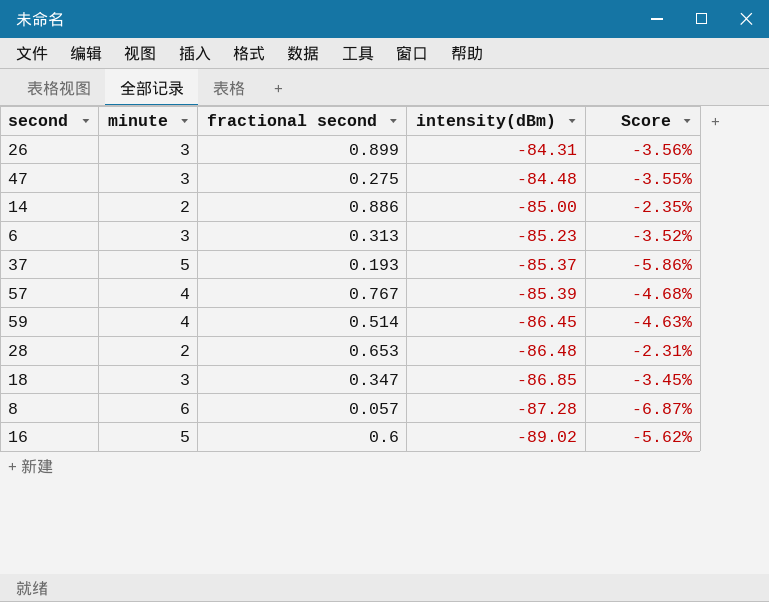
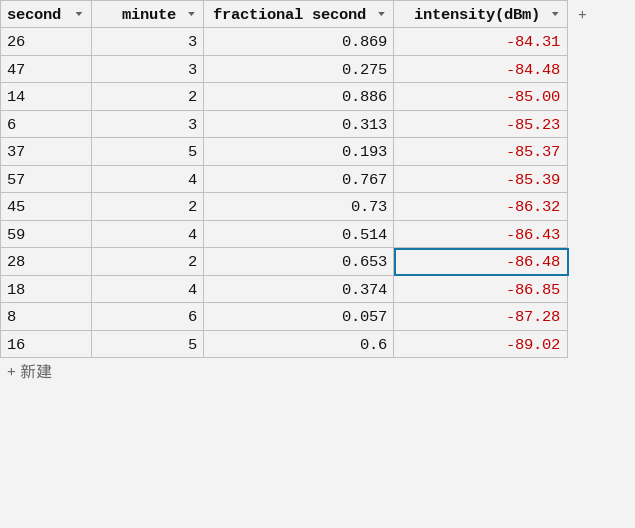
column Score | formula: [minute] / [intensity(dBm)] -> none
26 | fractional second: 0.899 -> 0.869
row 45: none -> 2 | 0.73 | -86.32
59 | intensity(dBm): -86.45 -> -86.43
18 | minute: 3 -> 4
18 | fractional second: 0.347 -> 0.374

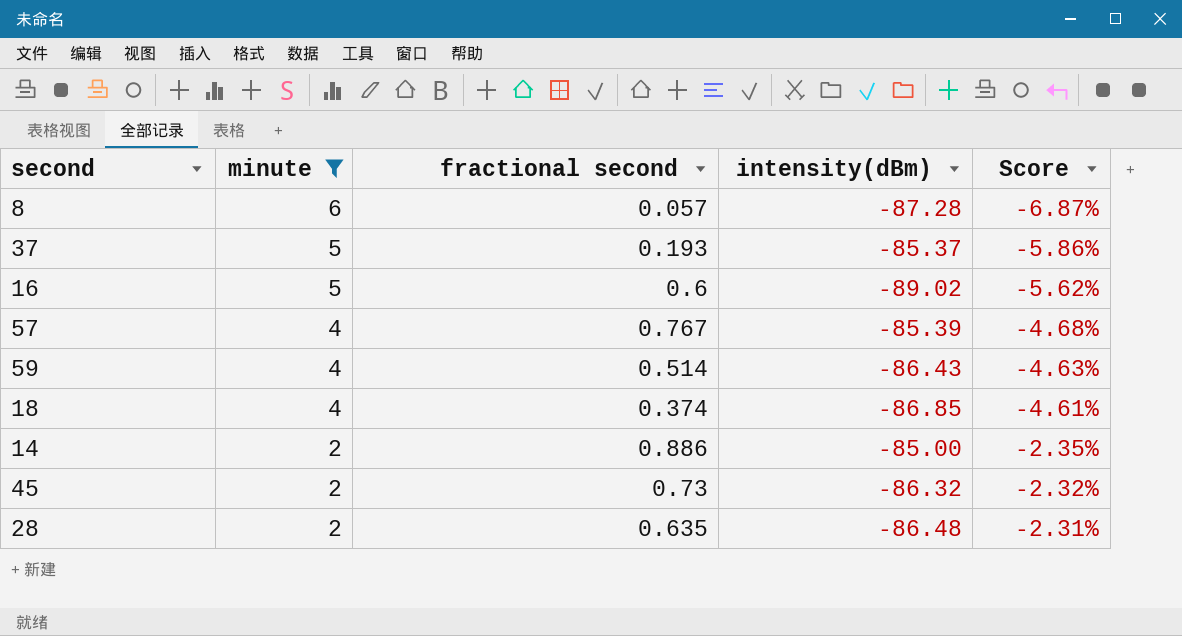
filter: none -> minute != 3
row order: intensity(dBm) descending -> minute descending
column Score | formula: none -> [minute] / [intensity(dBm)]
28 | fractional second: 0.653 -> 0.635

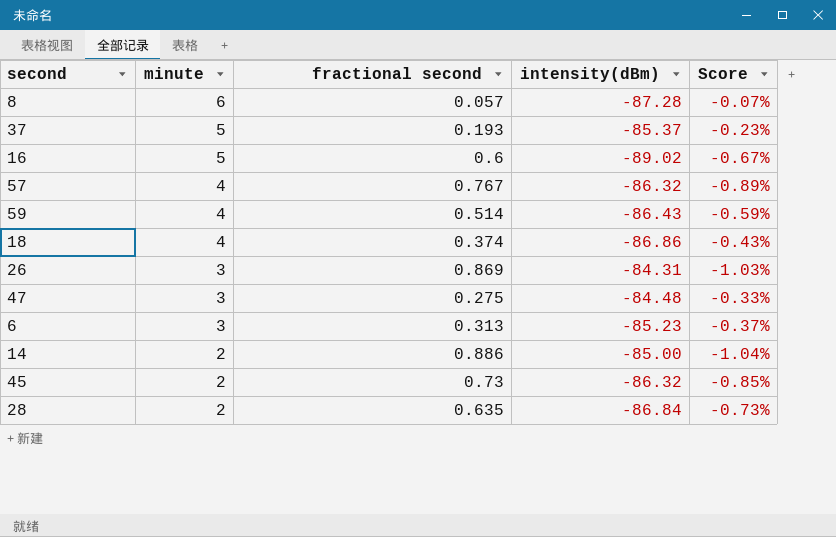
filter: minute != 3 -> none
column Score | formula: [minute] / [intensity(dBm)] -> [fractional second] / [intensity(dBm)]
57 | intensity(dBm): -85.39 -> -86.32
18 | intensity(dBm): -86.85 -> -86.86
28 | intensity(dBm): -86.48 -> -86.84

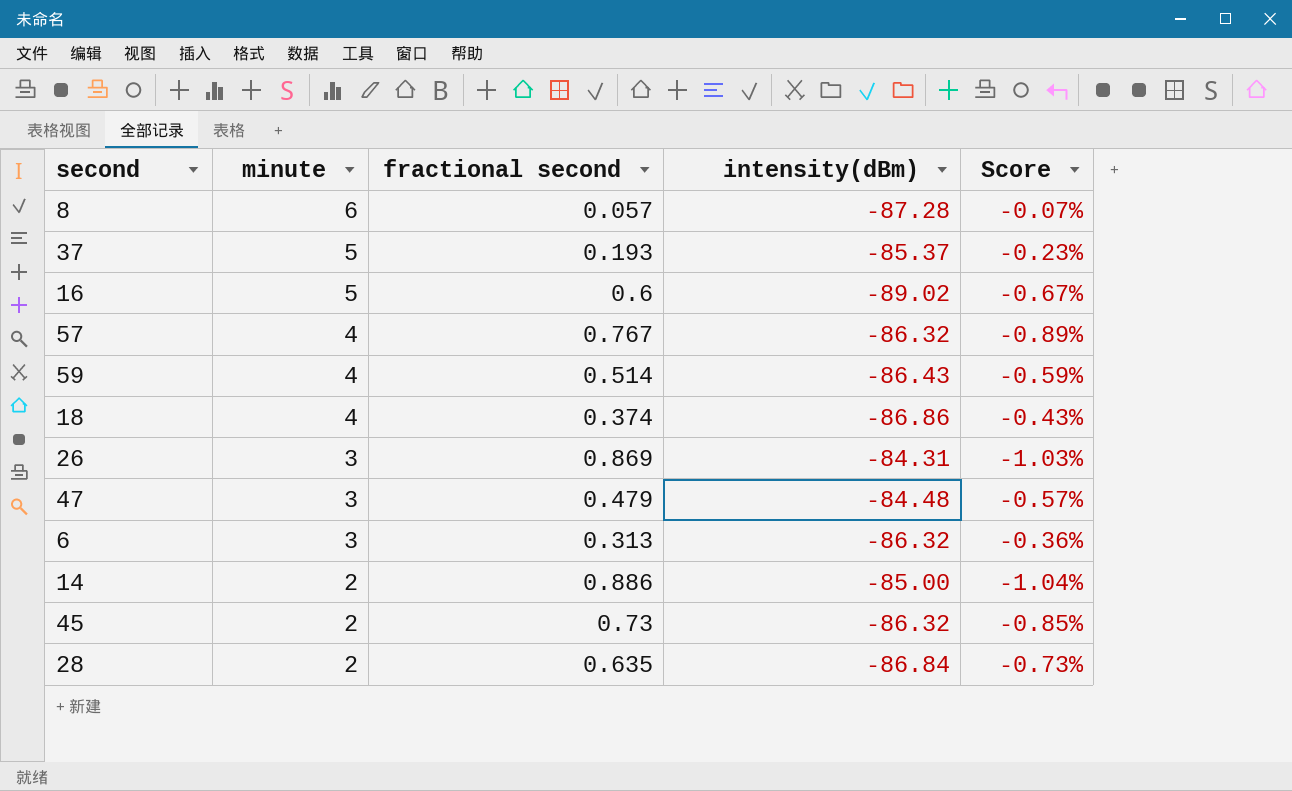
47 | fractional second: 0.275 -> 0.479
47 | Score: -0.33% -> -0.57%
6 | intensity(dBm): -85.23 -> -86.32
6 | Score: -0.37% -> -0.36%

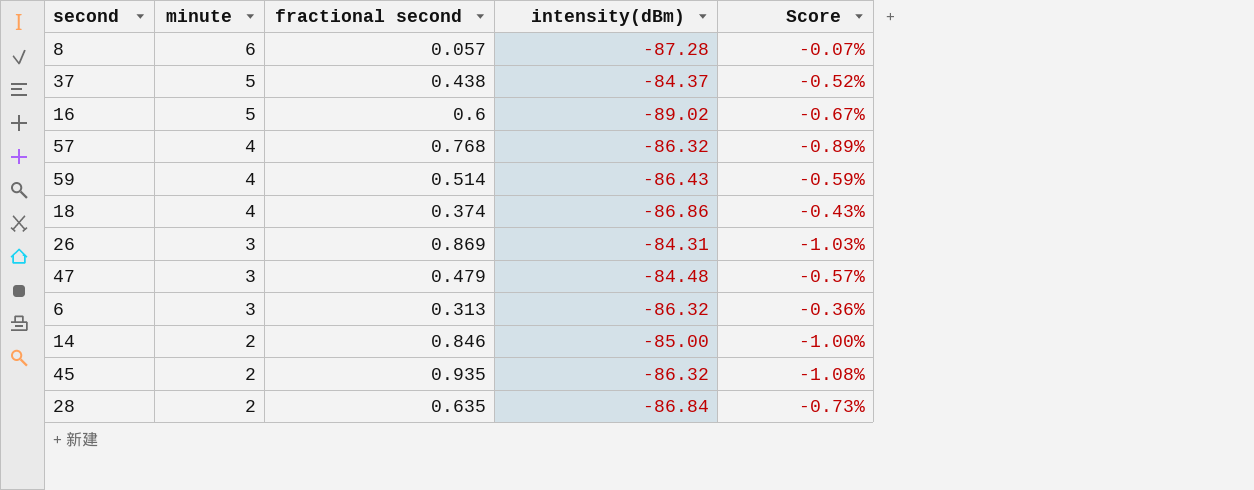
37 | fractional second: 0.193 -> 0.438
37 | intensity(dBm): -85.37 -> -84.37
37 | Score: -0.23% -> -0.52%
57 | fractional second: 0.767 -> 0.768
14 | fractional second: 0.886 -> 0.846
14 | Score: -1.04% -> -1.00%
45 | fractional second: 0.73 -> 0.935
45 | Score: -0.85% -> -1.08%

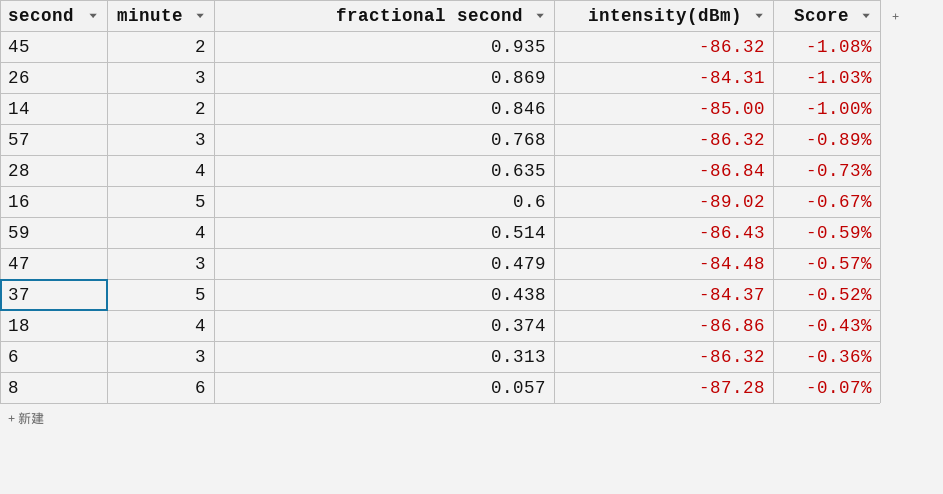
row order: minute descending -> fractional second descending
57 | minute: 4 -> 3
28 | minute: 2 -> 4

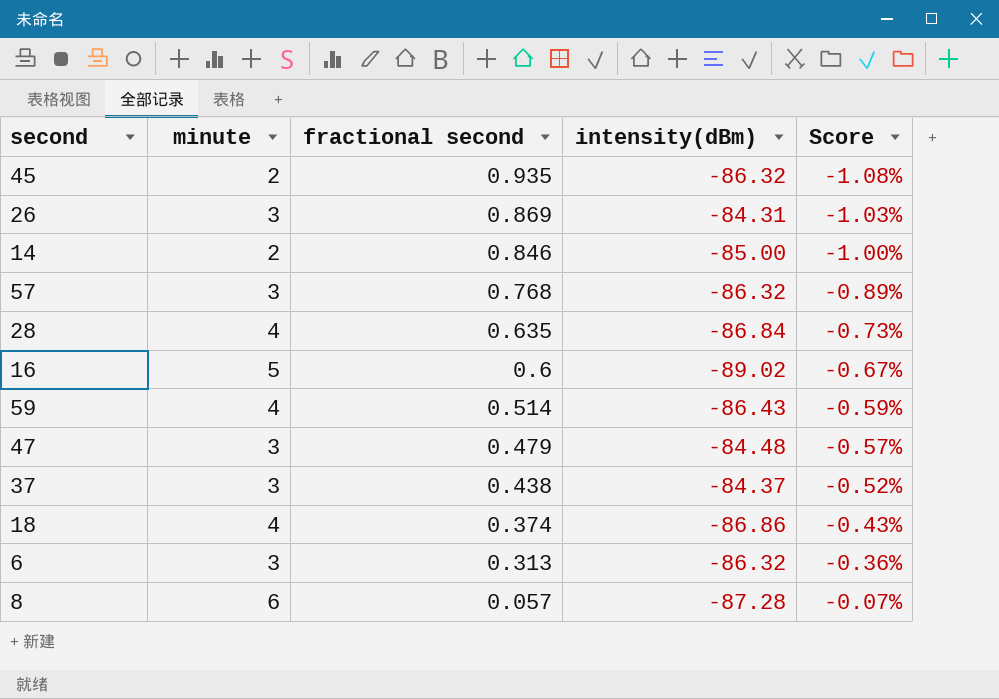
37 | minute: 5 -> 3

